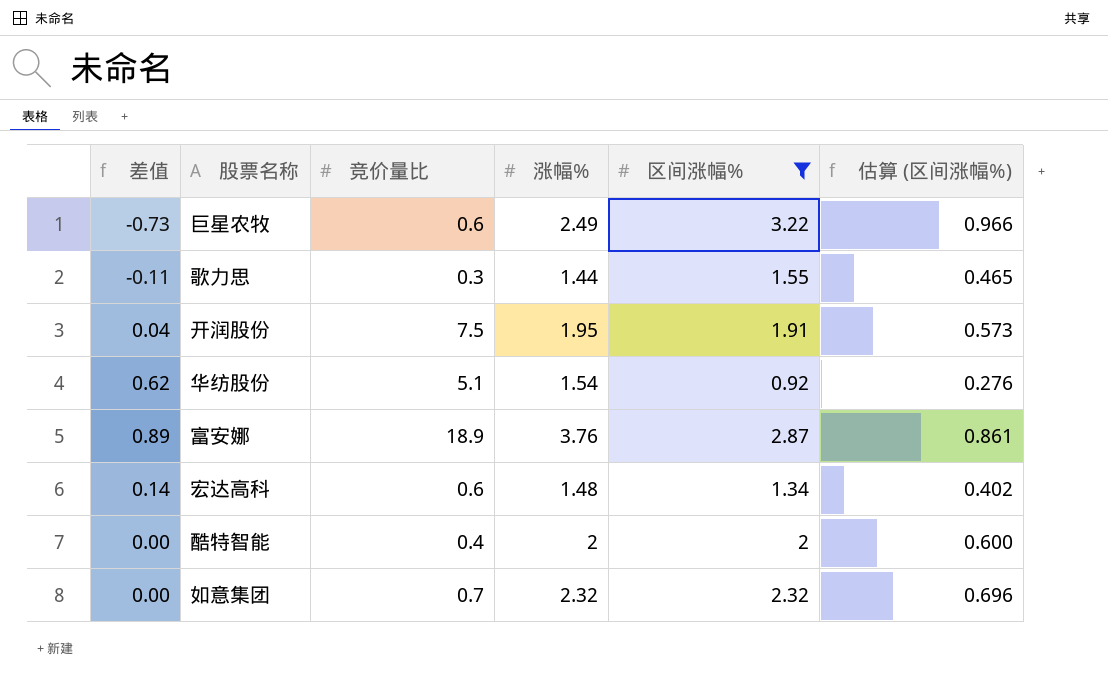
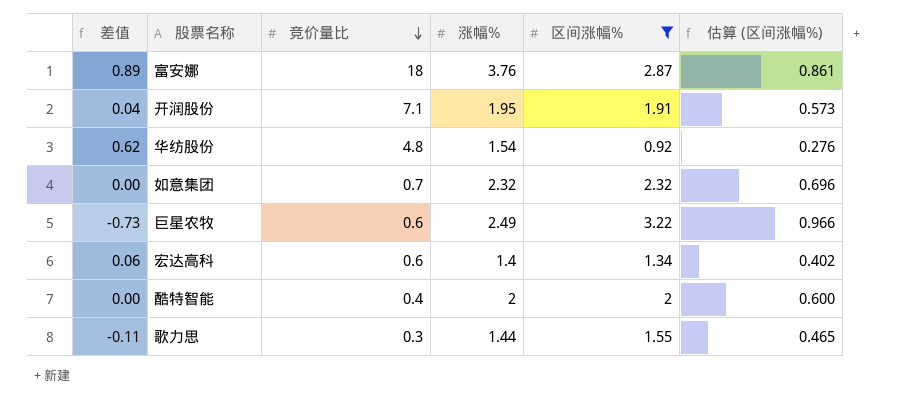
row order: none -> 竞价量比 descending
富安娜 | 竞价量比: 18.9 -> 18
开润股份 | 竞价量比: 7.5 -> 7.1
华纺股份 | 竞价量比: 5.1 -> 4.8
宏达高科 | 差值: 0.14 -> 0.06
宏达高科 | 涨幅%: 1.48 -> 1.4

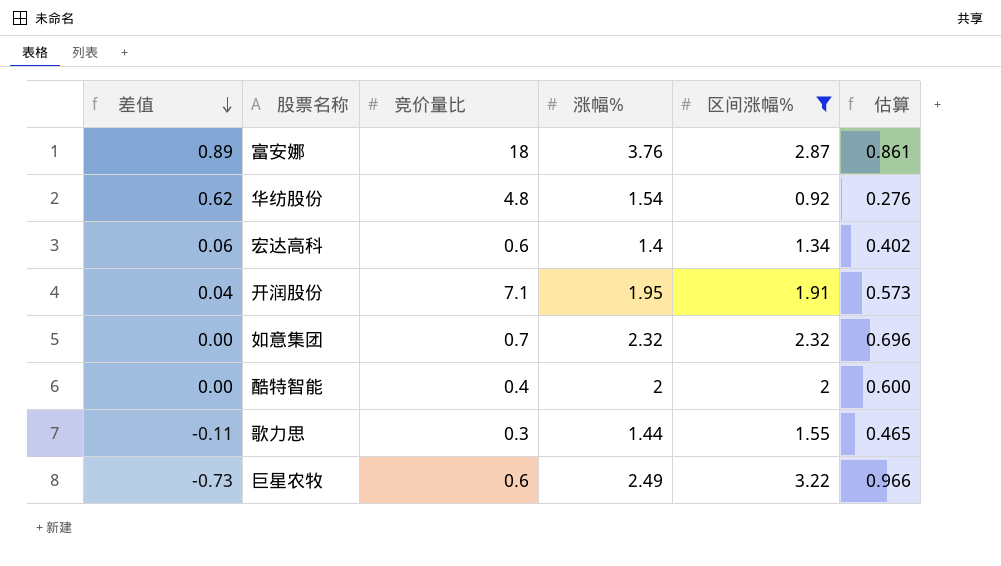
row order: 竞价量比 descending -> 差值 descending
column name: 估算 (区间涨幅%) -> 估算

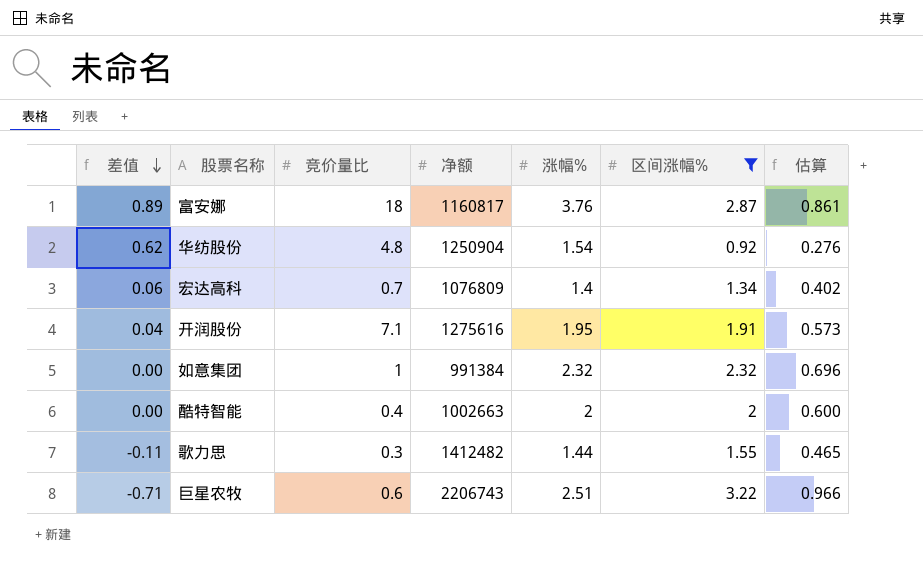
column 净额 | position: none -> 4
宏达高科 | 竞价量比: 0.6 -> 0.7
如意集团 | 竞价量比: 0.7 -> 1
巨星农牧 | 差值: -0.73 -> -0.71
巨星农牧 | 涨幅%: 2.49 -> 2.51

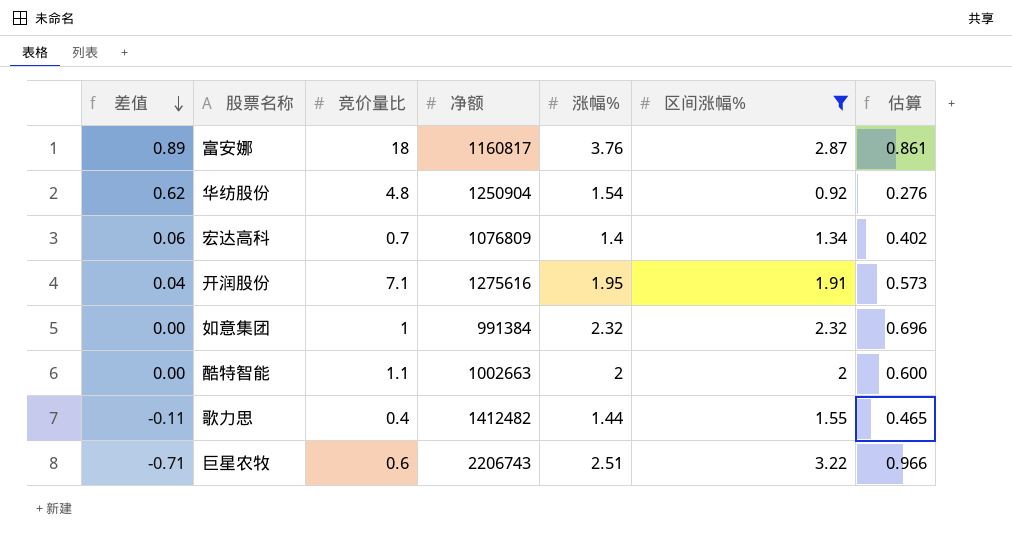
酷特智能 | 竞价量比: 0.4 -> 1.1
歌力思 | 竞价量比: 0.3 -> 0.4

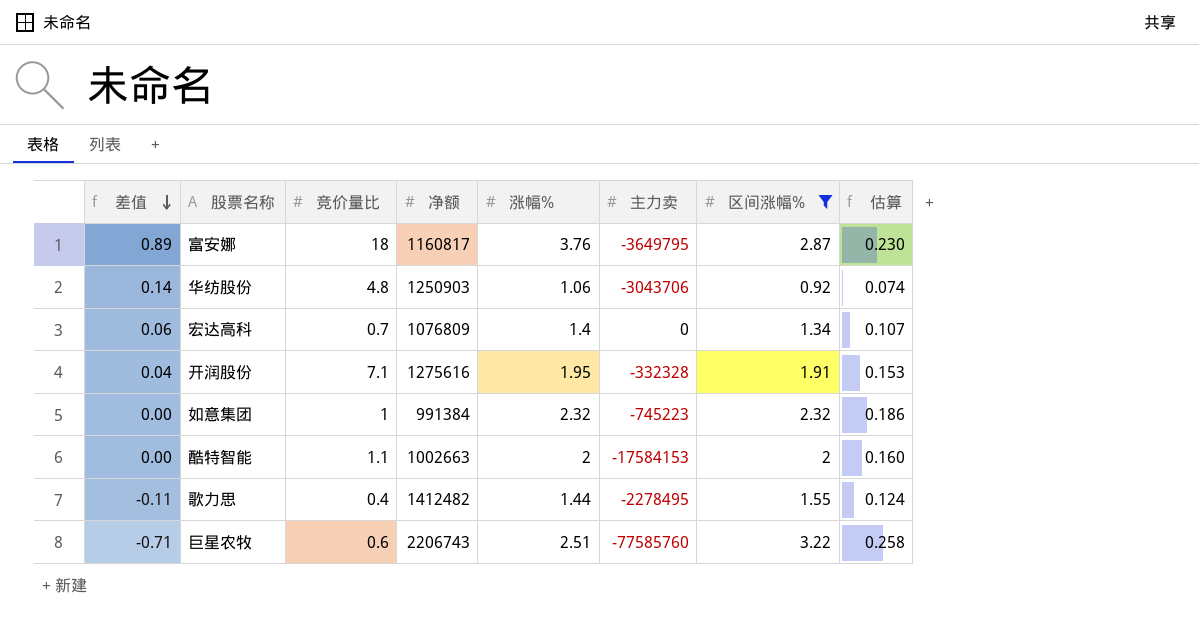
column 主力卖 | position: none -> 6
column 估算 | formula: [区间涨幅%] * 0.3 -> [区间涨幅%] * 0.08
华纺股份 | 差值: 0.62 -> 0.14
华纺股份 | 净额: 1250904 -> 1250903
华纺股份 | 涨幅%: 1.54 -> 1.06

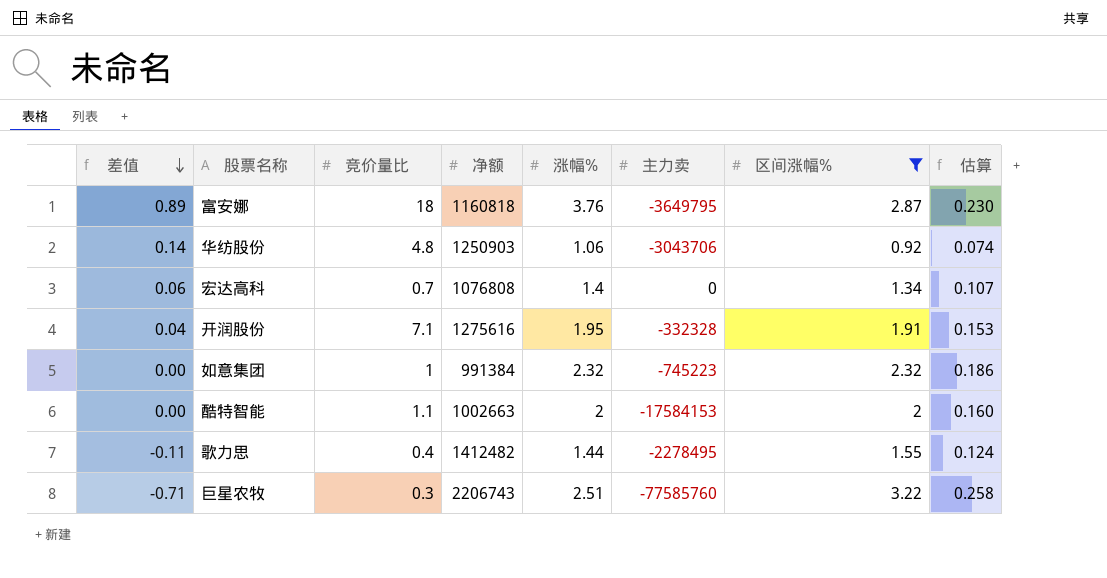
富安娜 | 净额: 1160817 -> 1160818
宏达高科 | 净额: 1076809 -> 1076808
巨星农牧 | 竞价量比: 0.6 -> 0.3

